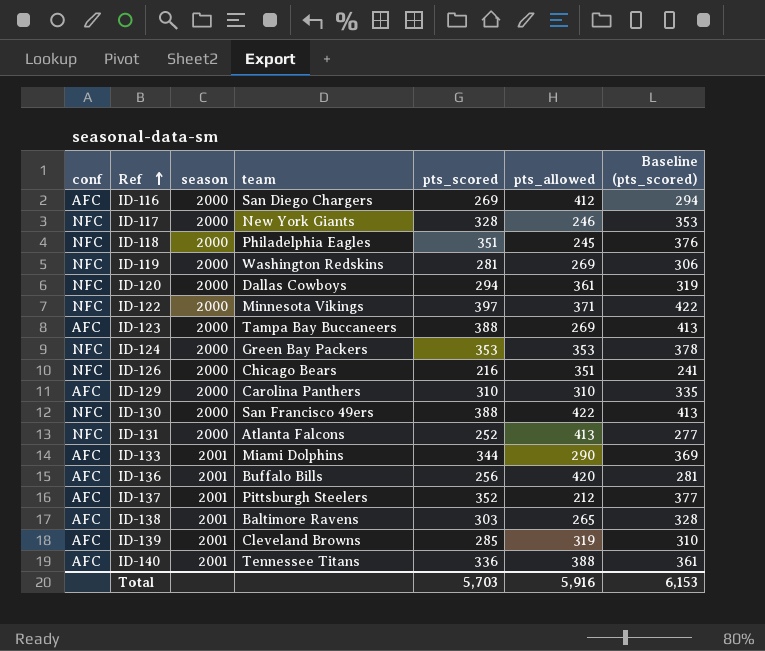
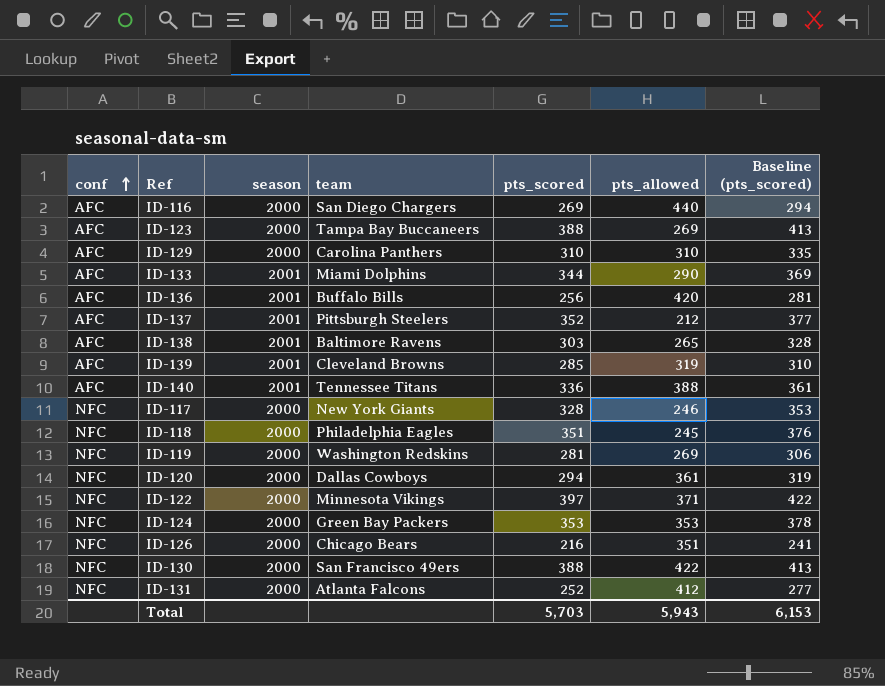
row order: Ref ascending -> conf ascending
ID-116 | pts_allowed: 412 -> 440
ID-131 | pts_allowed: 413 -> 412
Total | pts_allowed: 5,916 -> 5,943

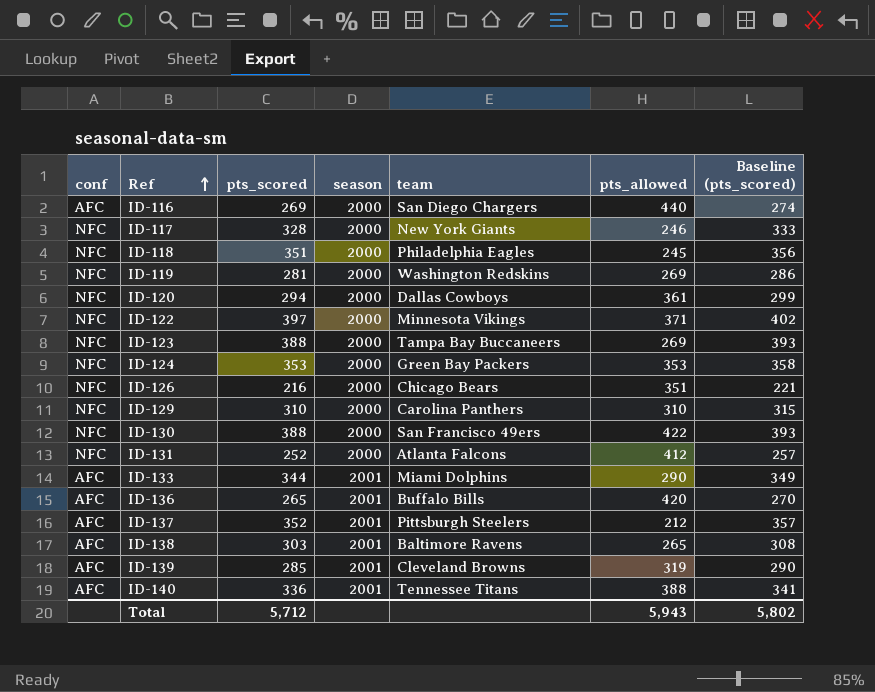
row order: conf ascending -> Ref ascending
column pts_scored | position: 5 -> 3
column Baseline (pts_scored) | formula: [pts_scored] + 25 -> [pts_scored] + 5
ID-123 | conf: AFC -> NFC
ID-129 | conf: AFC -> NFC
ID-136 | pts_scored: 256 -> 265
Total | pts_scored: 5,703 -> 5,712
Total | Baseline (pts_scored): 6,153 -> 5,802

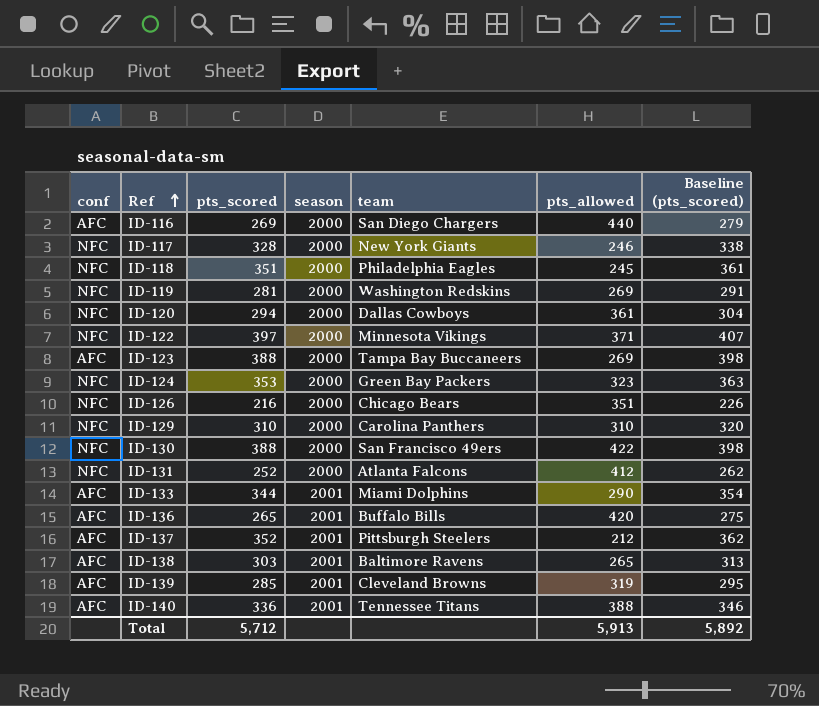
column Baseline (pts_scored) | formula: [pts_scored] + 5 -> [pts_scored] + 10
ID-123 | conf: NFC -> AFC
ID-124 | pts_allowed: 353 -> 323
Total | pts_allowed: 5,943 -> 5,913
Total | Baseline (pts_scored): 5,802 -> 5,892

